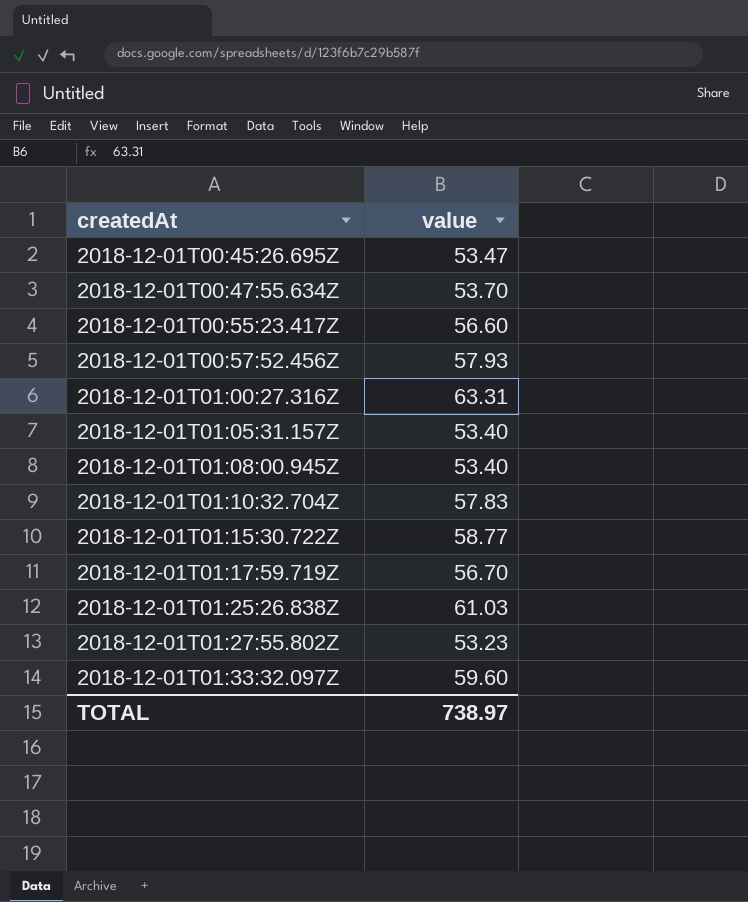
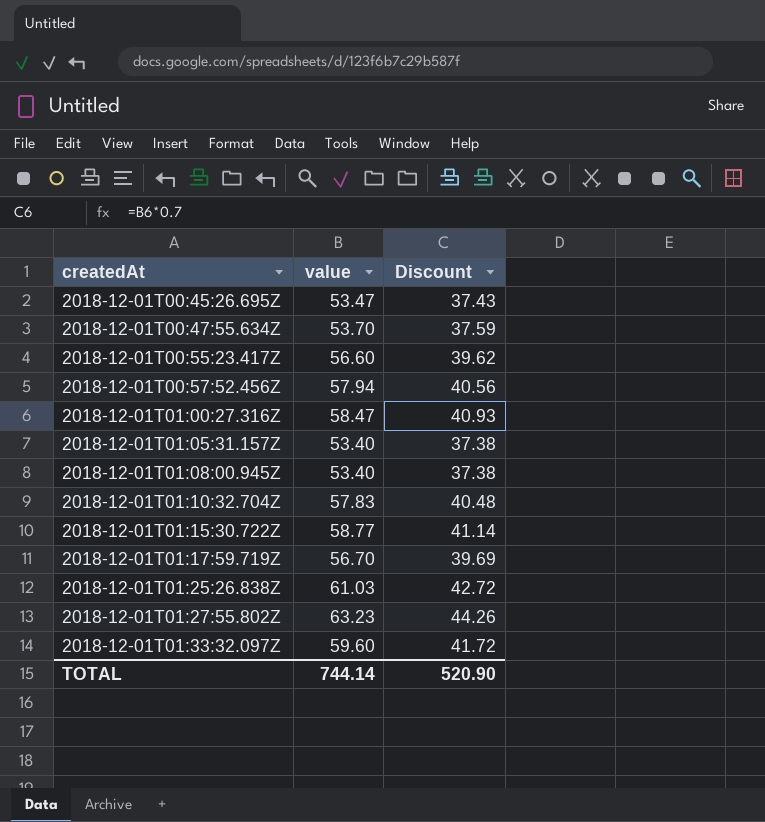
column Discount | formula: none -> [value] * 0.7
2018-12-01T00:57:52.456Z | value: 57.93 -> 57.94
2018-12-01T01:00:27.316Z | value: 63.31 -> 58.47
2018-12-01T01:27:55.802Z | value: 53.23 -> 63.23
TOTAL | value: 738.97 -> 744.14

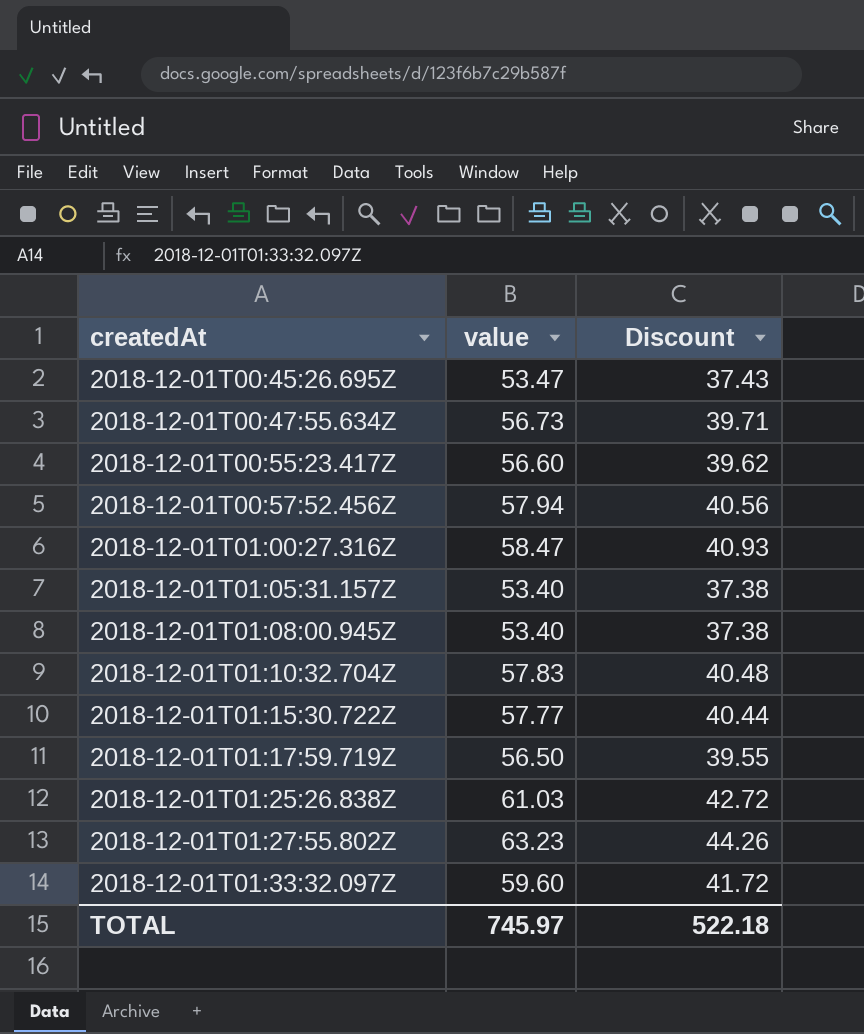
2018-12-01T00:47:55.634Z | value: 53.70 -> 56.73
2018-12-01T00:47:55.634Z | Discount: 37.59 -> 39.71
2018-12-01T01:15:30.722Z | value: 58.77 -> 57.77
2018-12-01T01:15:30.722Z | Discount: 41.14 -> 40.44
2018-12-01T01:17:59.719Z | value: 56.70 -> 56.50
2018-12-01T01:17:59.719Z | Discount: 39.69 -> 39.55
TOTAL | value: 744.14 -> 745.97
TOTAL | Discount: 520.90 -> 522.18

